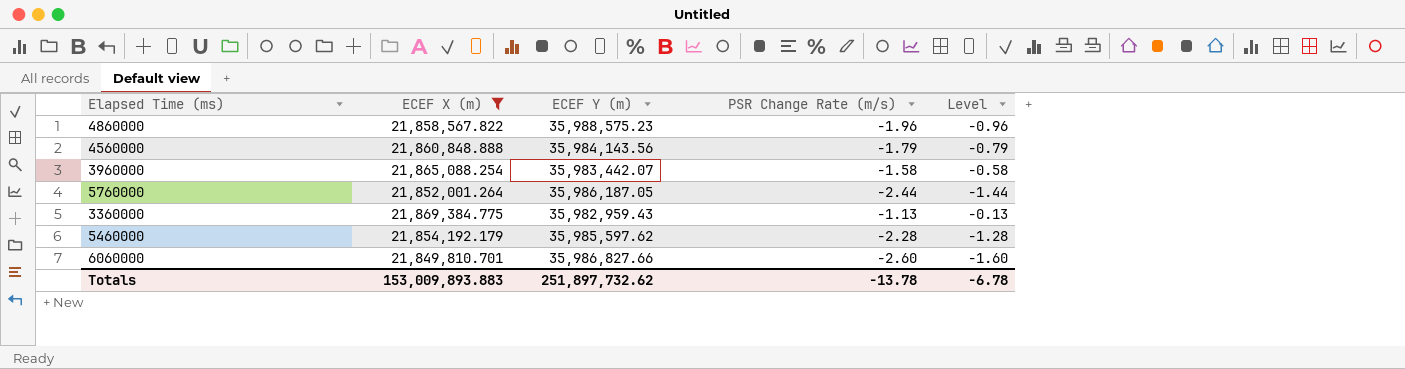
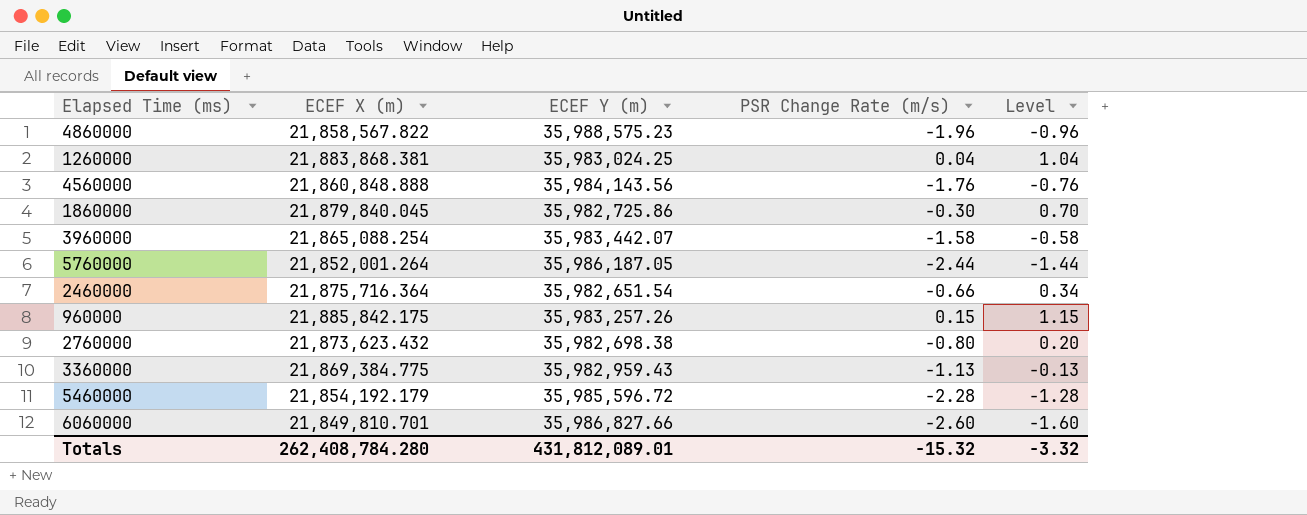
filter: ECEF X (m) <= 21,869,384.775 -> none
4560000 | PSR Change Rate (m/s): -1.79 -> -1.76
4560000 | Level: -0.79 -> -0.76
5460000 | ECEF Y (m): 35,985,597.62 -> 35,985,596.72
Totals | ECEF X (m): 153,009,893.883 -> 262,408,784.280
Totals | ECEF Y (m): 251,897,732.62 -> 431,812,089.01
Totals | PSR Change Rate (m/s): -13.78 -> -15.32
Totals | Level: -6.78 -> -3.32

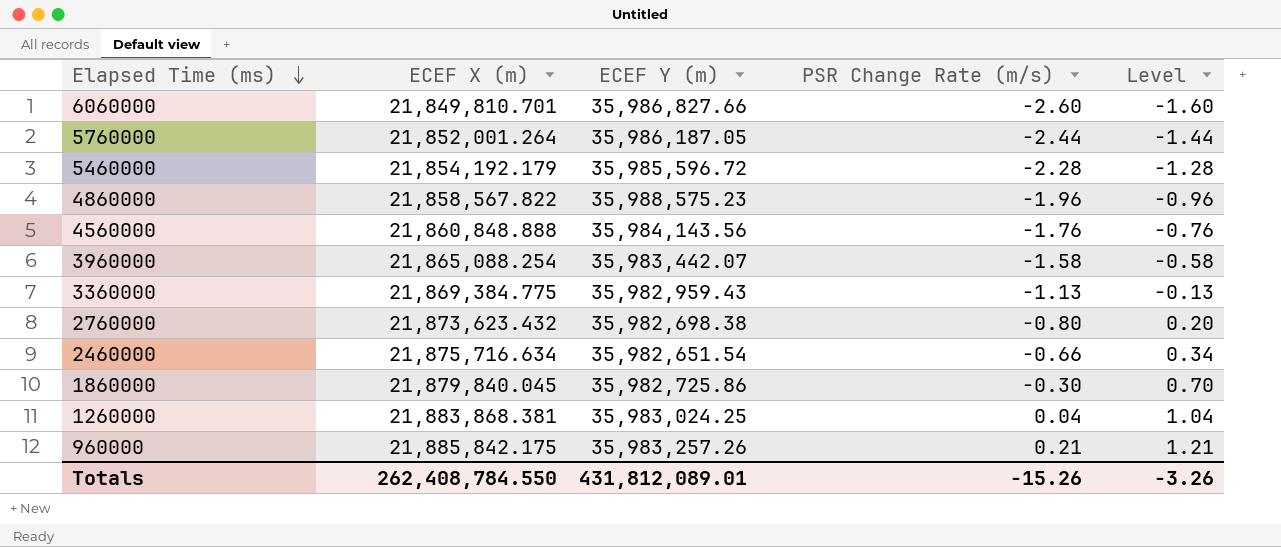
row order: none -> Elapsed Time (ms) descending
2460000 | ECEF X (m): 21,875,716.364 -> 21,875,716.634
960000 | PSR Change Rate (m/s): 0.15 -> 0.21
960000 | Level: 1.15 -> 1.21
Totals | ECEF X (m): 262,408,784.280 -> 262,408,784.550
Totals | PSR Change Rate (m/s): -15.32 -> -15.26
Totals | Level: -3.32 -> -3.26

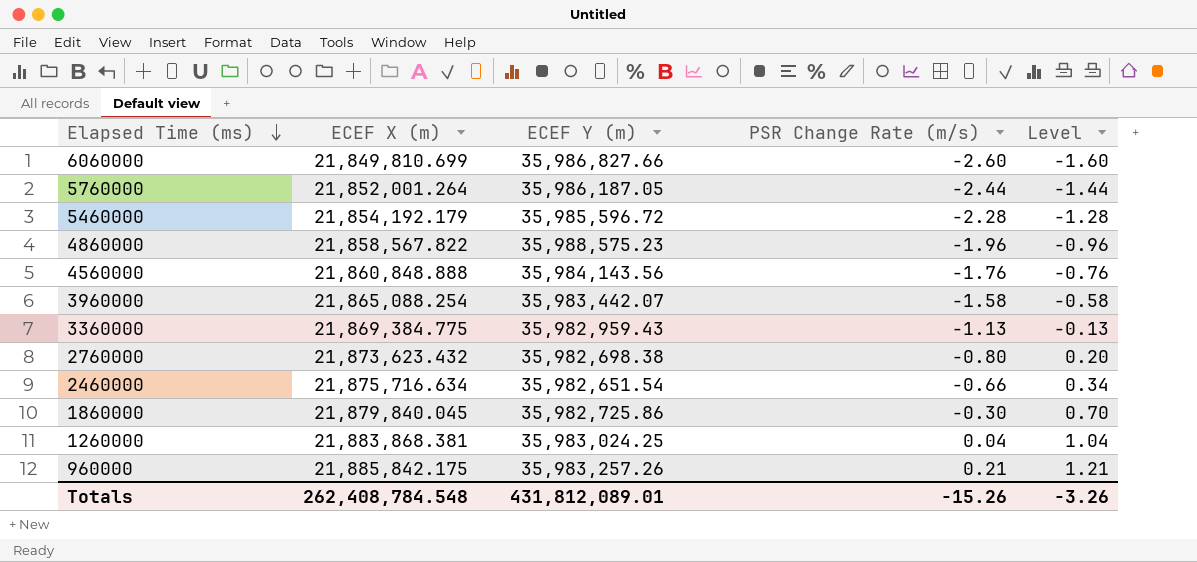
6060000 | ECEF X (m): 21,849,810.701 -> 21,849,810.699
Totals | ECEF X (m): 262,408,784.550 -> 262,408,784.548

